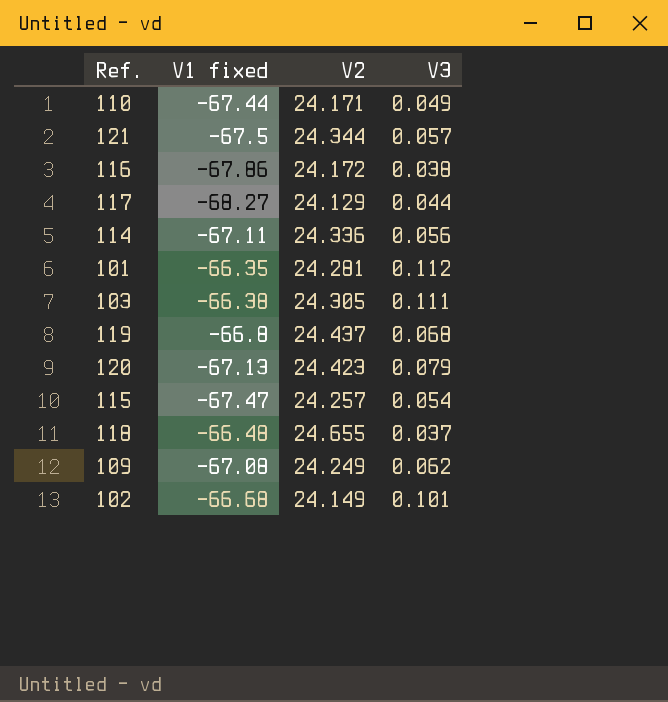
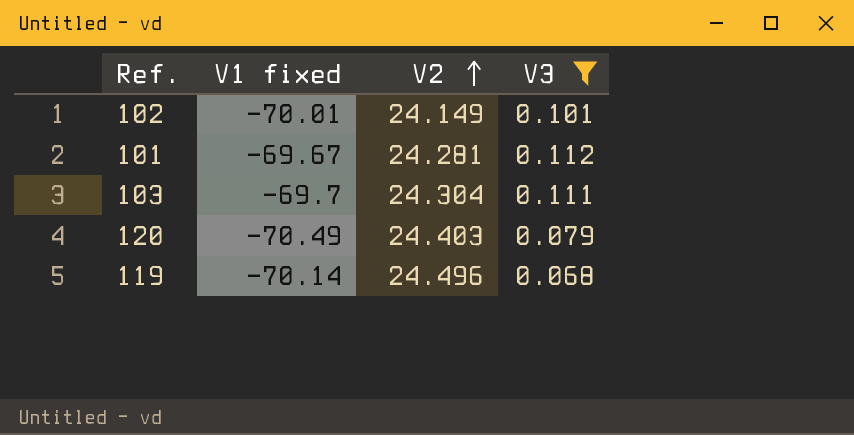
filter: none -> V3 >= 0.068
row order: none -> V2 ascending
102 | V1 fixed: -66.68 -> -70.01
101 | V1 fixed: -66.35 -> -69.67
103 | V1 fixed: -66.38 -> -69.7
103 | V2: 24.305 -> 24.304
120 | V1 fixed: -67.13 -> -70.49
120 | V2: 24.423 -> 24.403
119 | V1 fixed: -66.8 -> -70.14
119 | V2: 24.437 -> 24.496

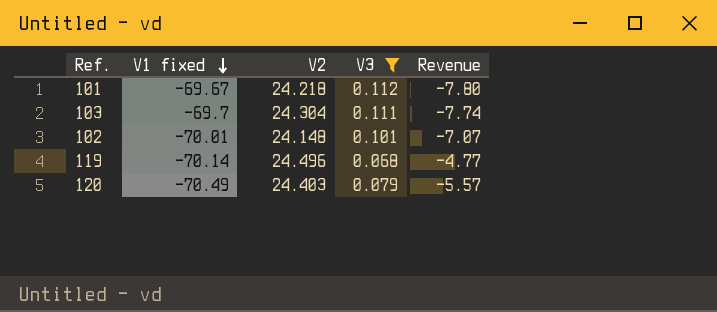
row order: V2 ascending -> V1 fixed descending
column Revenue | formula: none -> [V1 fixed] * [V3]
101 | V2: 24.281 -> 24.218
102 | V2: 24.149 -> 24.148

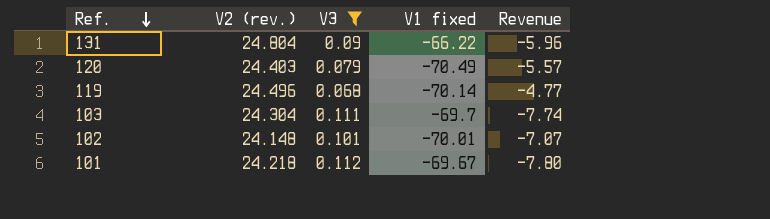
row order: V1 fixed descending -> Ref. descending
column name: V2 -> V2 (rev.)
column V1 fixed | position: 2 -> 4
row 131: none -> 24.804 | 0.09 | -66.22 | -5.96

